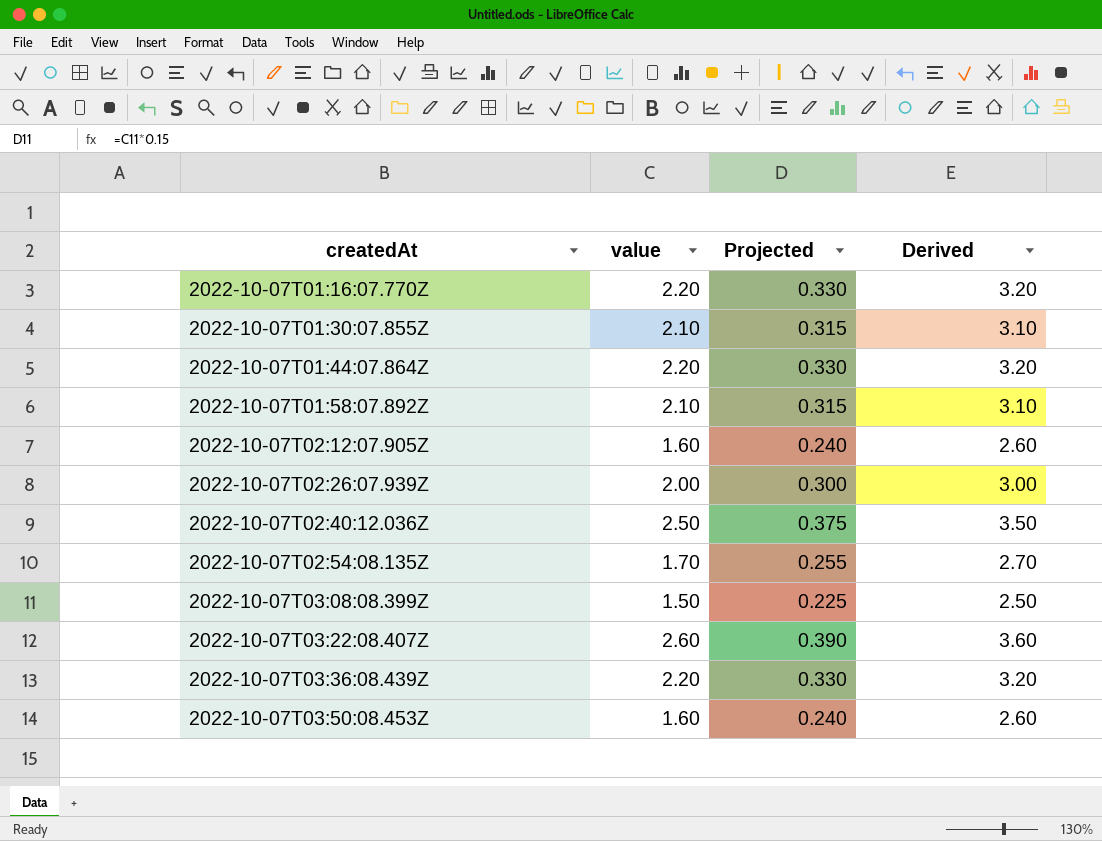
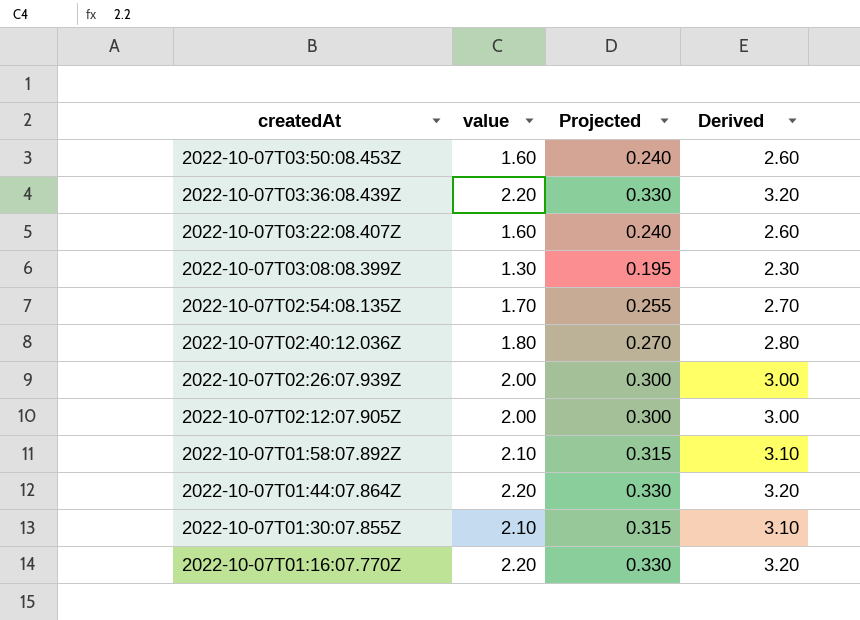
row order: createdAt ascending -> createdAt descending
2022-10-07T03:22:08.407Z | value: 2.60 -> 1.60
2022-10-07T03:22:08.407Z | Projected: 0.390 -> 0.240
2022-10-07T03:22:08.407Z | Derived: 3.60 -> 2.60
2022-10-07T03:08:08.399Z | value: 1.50 -> 1.30
2022-10-07T03:08:08.399Z | Projected: 0.225 -> 0.195
2022-10-07T03:08:08.399Z | Derived: 2.50 -> 2.30
2022-10-07T02:40:12.036Z | value: 2.50 -> 1.80
2022-10-07T02:40:12.036Z | Projected: 0.375 -> 0.270
2022-10-07T02:40:12.036Z | Derived: 3.50 -> 2.80
2022-10-07T02:12:07.905Z | value: 1.60 -> 2.00
2022-10-07T02:12:07.905Z | Projected: 0.240 -> 0.300
2022-10-07T02:12:07.905Z | Derived: 2.60 -> 3.00

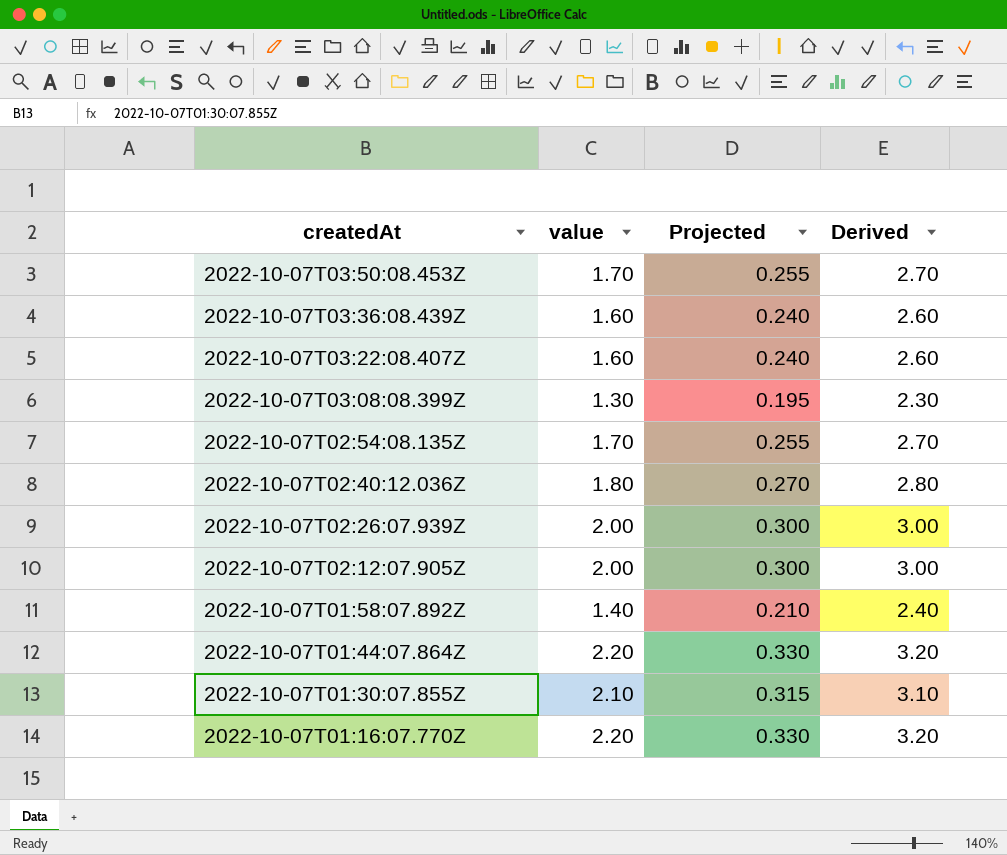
2022-10-07T03:50:08.453Z | value: 1.60 -> 1.70
2022-10-07T03:50:08.453Z | Projected: 0.240 -> 0.255
2022-10-07T03:50:08.453Z | Derived: 2.60 -> 2.70
2022-10-07T03:36:08.439Z | value: 2.20 -> 1.60
2022-10-07T03:36:08.439Z | Projected: 0.330 -> 0.240
2022-10-07T03:36:08.439Z | Derived: 3.20 -> 2.60
2022-10-07T01:58:07.892Z | value: 2.10 -> 1.40
2022-10-07T01:58:07.892Z | Projected: 0.315 -> 0.210
2022-10-07T01:58:07.892Z | Derived: 3.10 -> 2.40

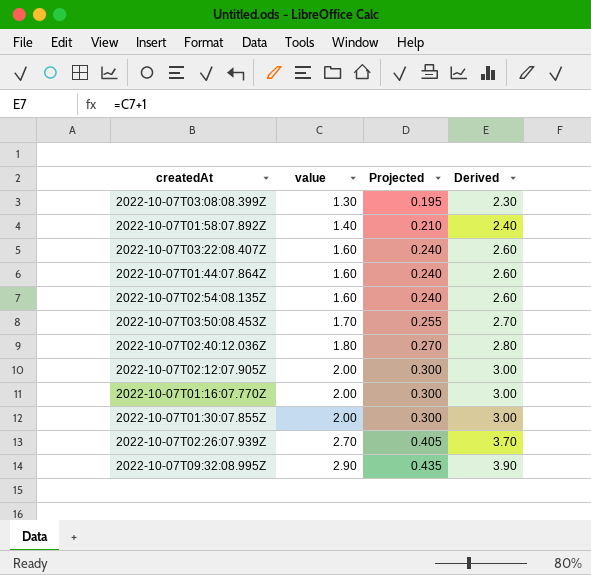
row order: createdAt descending -> value ascending
row 2022-10-07T03:36:08.439Z: 1.60 | 0.240 | 2.60 -> none
2022-10-07T01:44:07.864Z | value: 2.20 -> 1.60
2022-10-07T01:44:07.864Z | Projected: 0.330 -> 0.240
2022-10-07T01:44:07.864Z | Derived: 3.20 -> 2.60
2022-10-07T02:54:08.135Z | value: 1.70 -> 1.60
2022-10-07T02:54:08.135Z | Projected: 0.255 -> 0.240
2022-10-07T02:54:08.135Z | Derived: 2.70 -> 2.60
2022-10-07T01:16:07.770Z | value: 2.20 -> 2.00
2022-10-07T01:16:07.770Z | Projected: 0.330 -> 0.300
2022-10-07T01:16:07.770Z | Derived: 3.20 -> 3.00
2022-10-07T01:30:07.855Z | value: 2.10 -> 2.00
2022-10-07T01:30:07.855Z | Projected: 0.315 -> 0.300
2022-10-07T01:30:07.855Z | Derived: 3.10 -> 3.00
2022-10-07T02:26:07.939Z | value: 2.00 -> 2.70
2022-10-07T02:26:07.939Z | Projected: 0.300 -> 0.405
2022-10-07T02:26:07.939Z | Derived: 3.00 -> 3.70
row 2022-10-07T09:32:08.995Z: none -> 2.90 | 0.435 | 3.90

